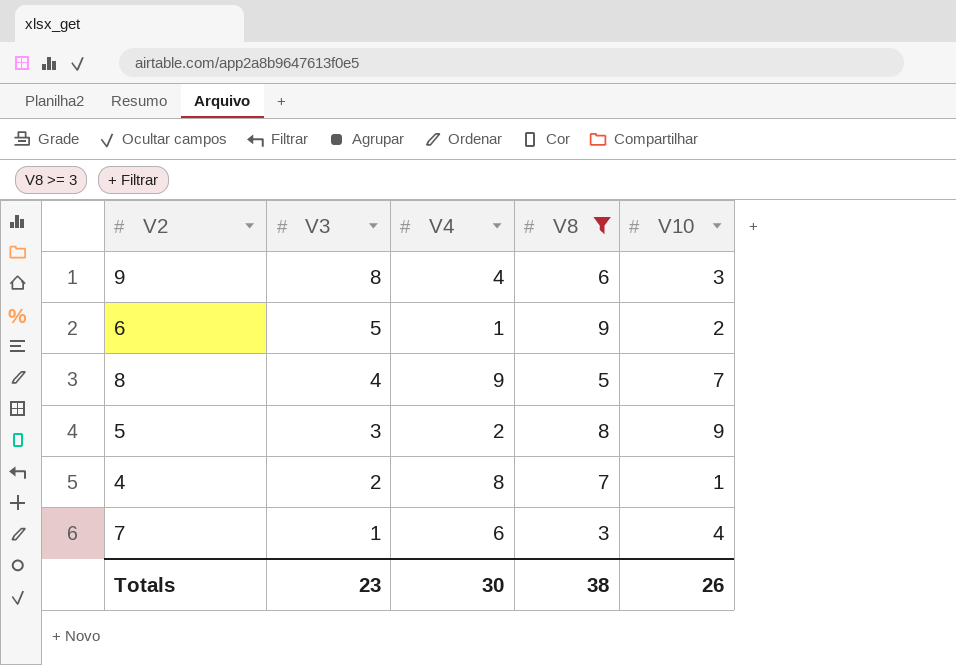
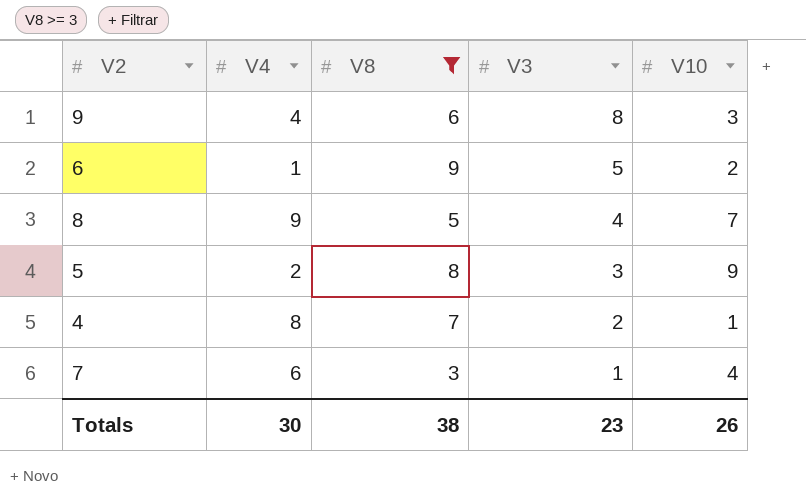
column V3 | position: 2 -> 4

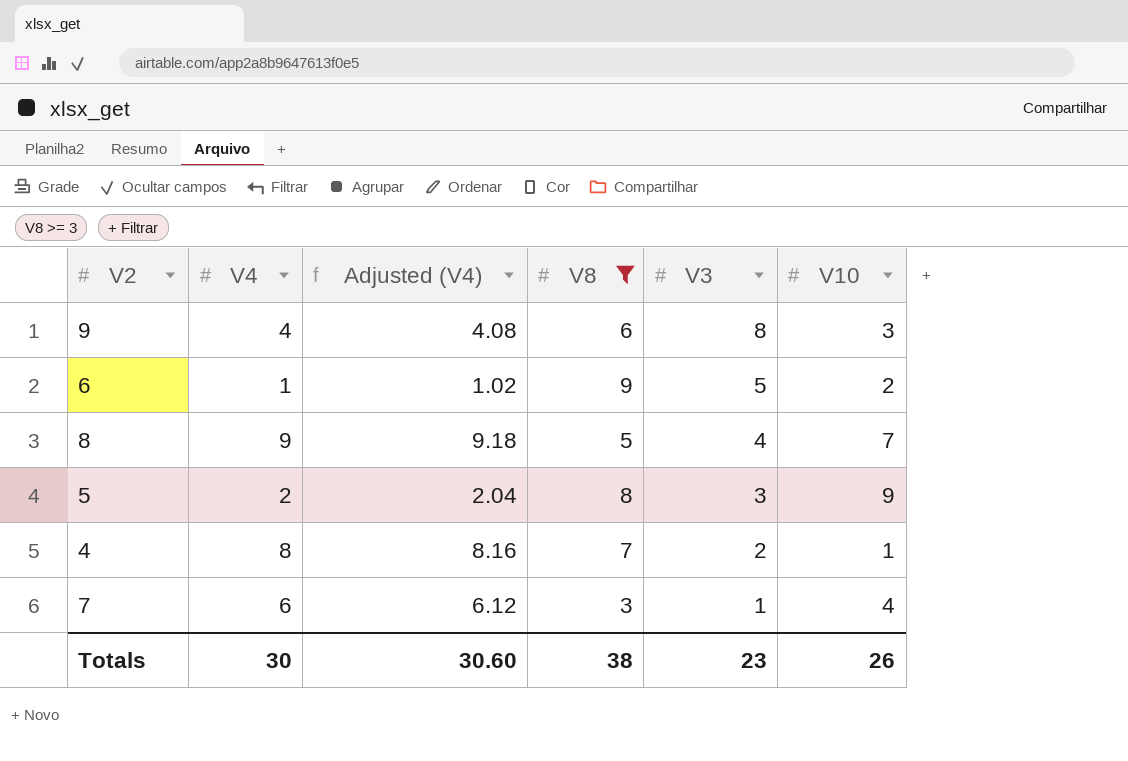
column Adjusted (V4) | formula: none -> [V4] * 1.02

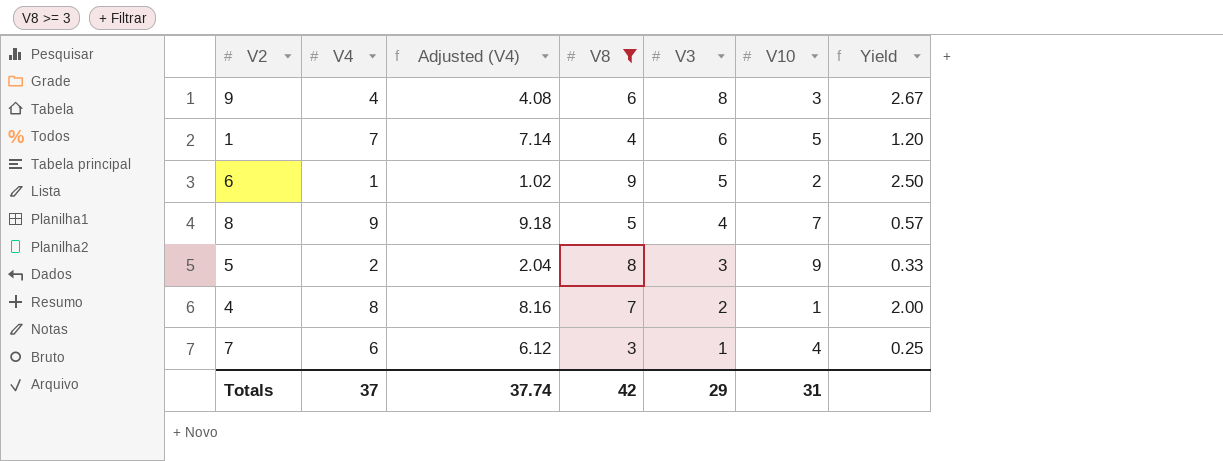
column Yield | formula: none -> [V3] / [V10]
row 1: none -> 7 | 7.14 | 4 | 6 | 5 | 1.20
Totals | V4: 30 -> 37
Totals | Adjusted (V4): 30.60 -> 37.74
Totals | V8: 38 -> 42
Totals | V3: 23 -> 29
Totals | V10: 26 -> 31

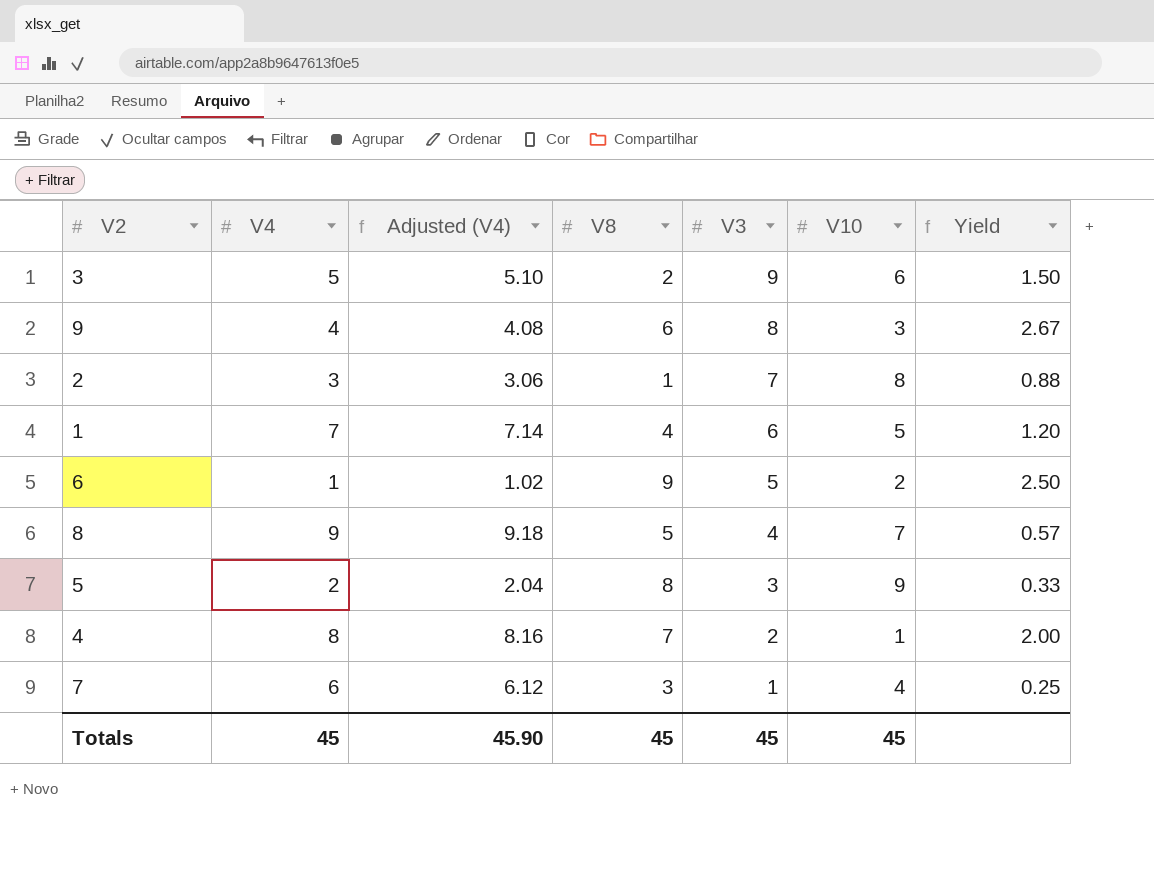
filter: V8 >= 3 -> none
Totals | V4: 37 -> 45
Totals | Adjusted (V4): 37.74 -> 45.90
Totals | V8: 42 -> 45
Totals | V3: 29 -> 45
Totals | V10: 31 -> 45

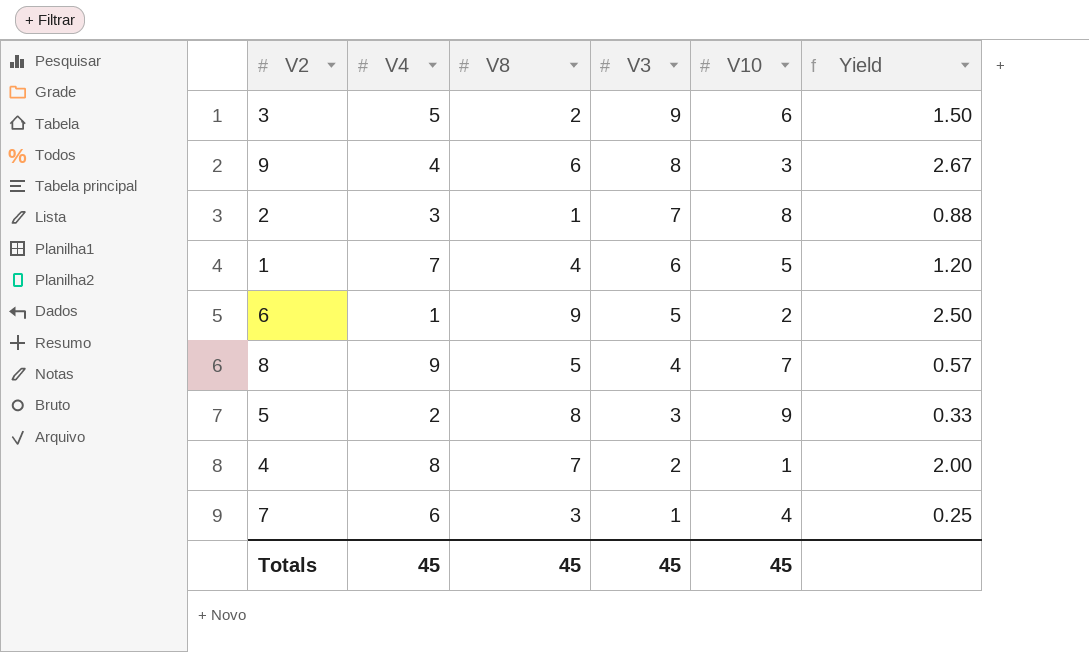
column Adjusted (V4) | formula: [V4] * 1.02 -> none

